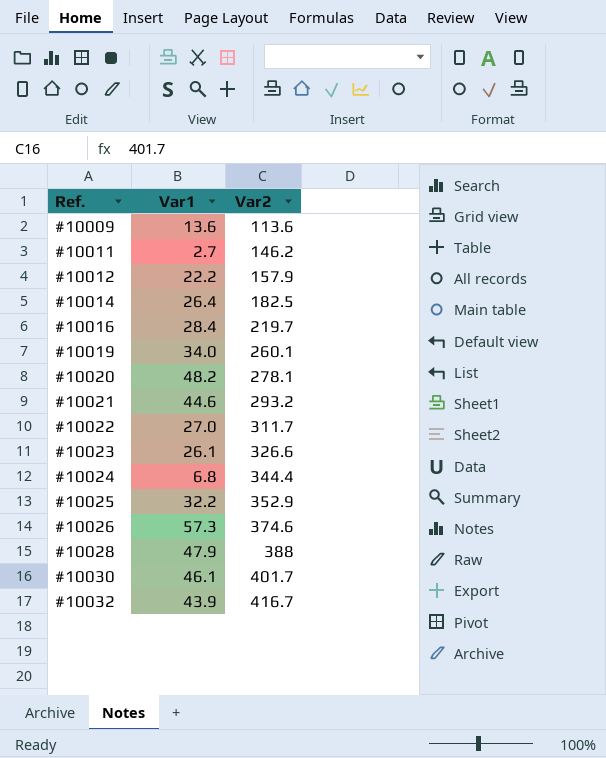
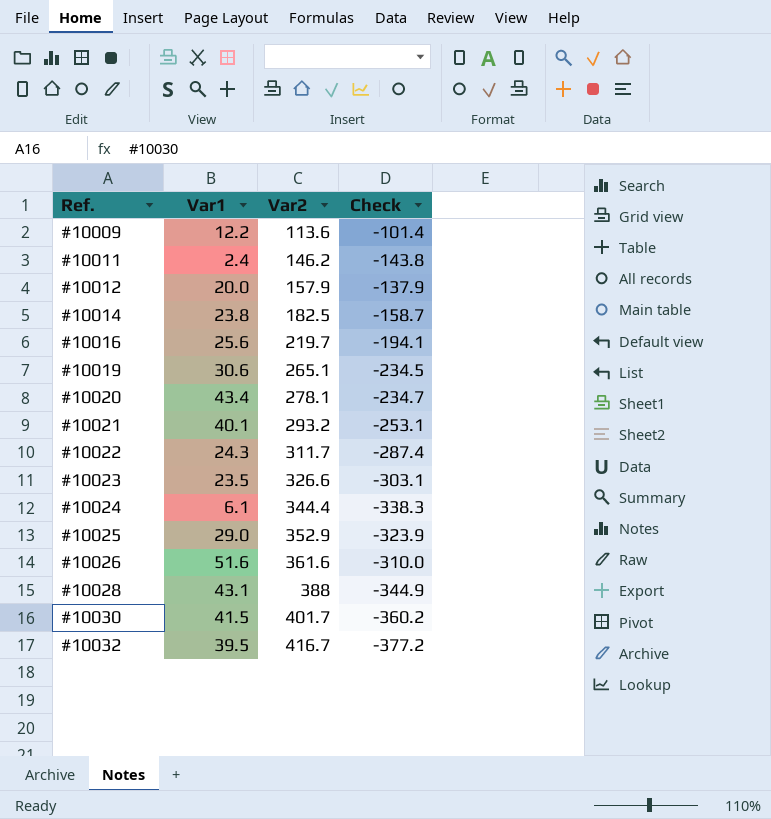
column Check | formula: none -> [Var1] - [Var2]
#10009 | Var1: 13.6 -> 12.2
#10011 | Var1: 2.7 -> 2.4
#10012 | Var1: 22.2 -> 20.0
#10014 | Var1: 26.4 -> 23.8
#10016 | Var1: 28.4 -> 25.6
#10019 | Var1: 34.0 -> 30.6
#10019 | Var2: 260.1 -> 265.1
#10020 | Var1: 48.2 -> 43.4
#10021 | Var1: 44.6 -> 40.1
#10022 | Var1: 27.0 -> 24.3
#10023 | Var1: 26.1 -> 23.5
#10024 | Var1: 6.8 -> 6.1
#10025 | Var1: 32.2 -> 29.0
#10026 | Var1: 57.3 -> 51.6
#10026 | Var2: 374.6 -> 361.6
#10028 | Var1: 47.9 -> 43.1
#10030 | Var1: 46.1 -> 41.5
#10032 | Var1: 43.9 -> 39.5

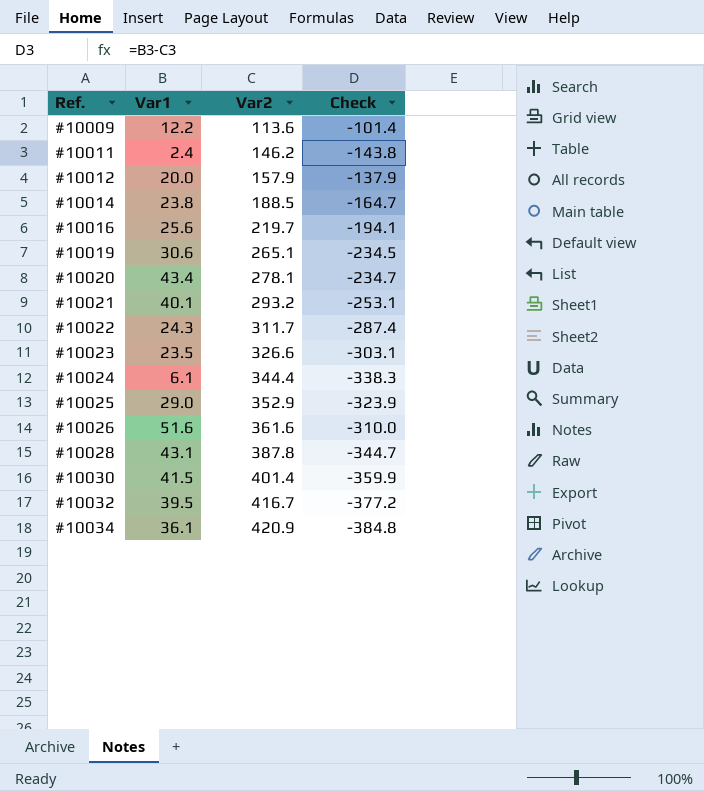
#10014 | Var2: 182.5 -> 188.5
#10014 | Check: -158.7 -> -164.7
#10028 | Var2: 388 -> 387.8
#10028 | Check: -344.9 -> -344.7
#10030 | Var2: 401.7 -> 401.4
#10030 | Check: -360.2 -> -359.9
row #10034: none -> 36.1 | 420.9 | -384.8

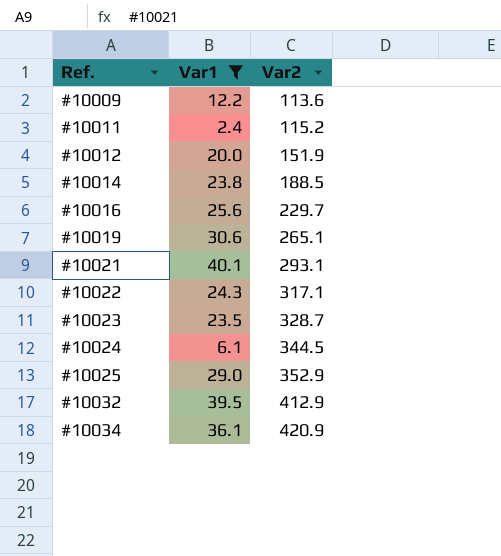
filter: none -> Var1 <= 40.1
column Check | formula: [Var1] - [Var2] -> none
#10011 | Var2: 146.2 -> 115.2
#10012 | Var2: 157.9 -> 151.9
#10016 | Var2: 219.7 -> 229.7
#10021 | Var2: 293.2 -> 293.1
#10022 | Var2: 311.7 -> 317.1
#10023 | Var2: 326.6 -> 328.7
#10024 | Var2: 344.4 -> 344.5
#10032 | Var2: 416.7 -> 412.9

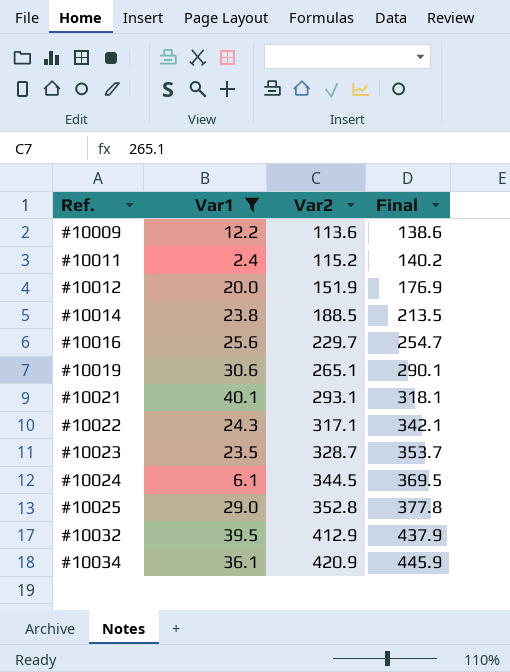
column Final | formula: none -> [Var2] + 25
#10025 | Var2: 352.9 -> 352.8

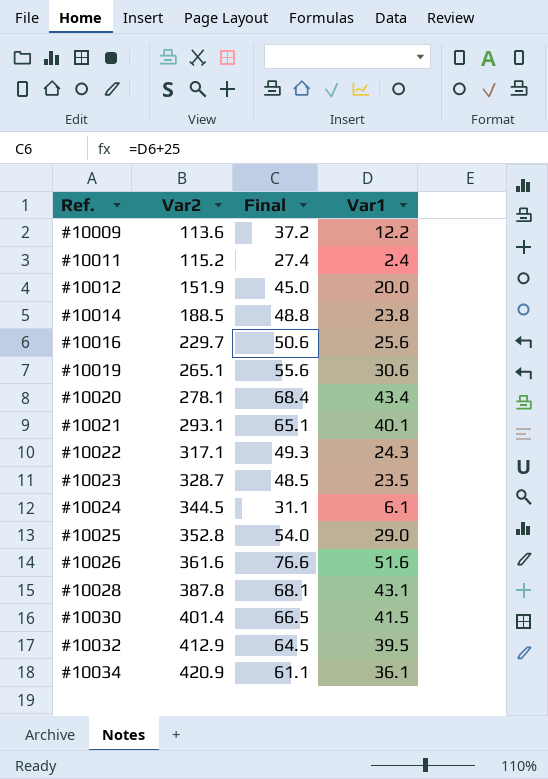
filter: Var1 <= 40.1 -> none
column Final | formula: [Var2] + 25 -> [Var1] + 25
column Var1 | position: 2 -> 4

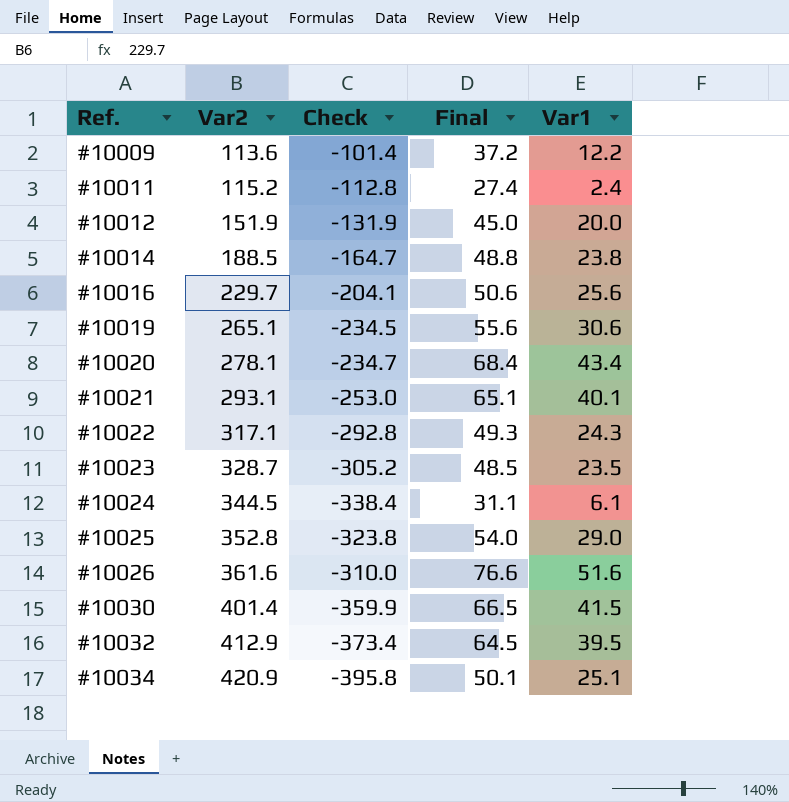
column Check | formula: none -> [Var1] - [Var2]
row #10028: 387.8 | 68.1 | 43.1 -> none
#10034 | Final: 61.1 -> 50.1
#10034 | Var1: 36.1 -> 25.1

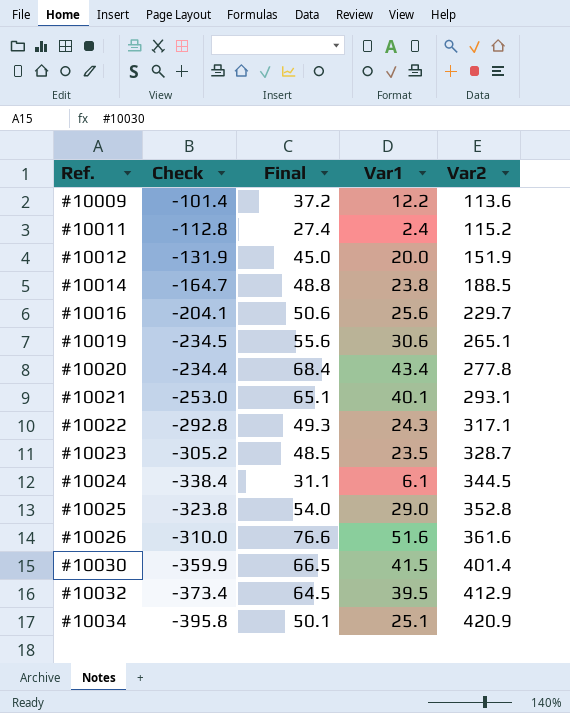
column Var2 | position: 2 -> 5
#10020 | Check: -234.7 -> -234.4
#10020 | Var2: 278.1 -> 277.8

